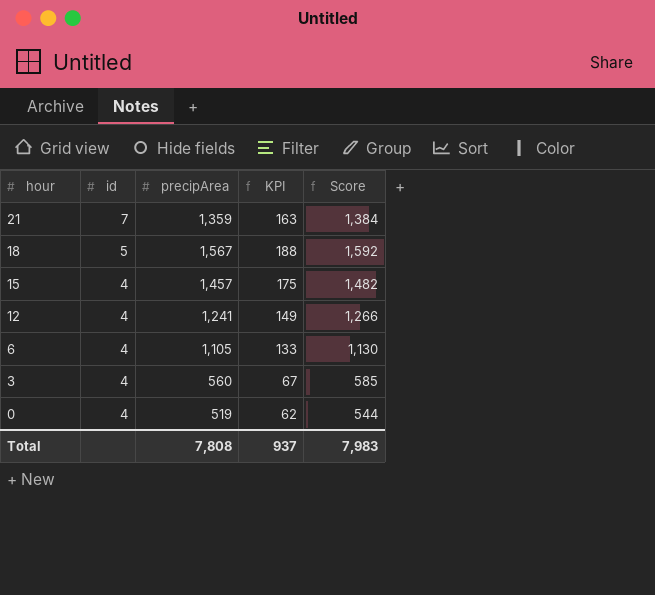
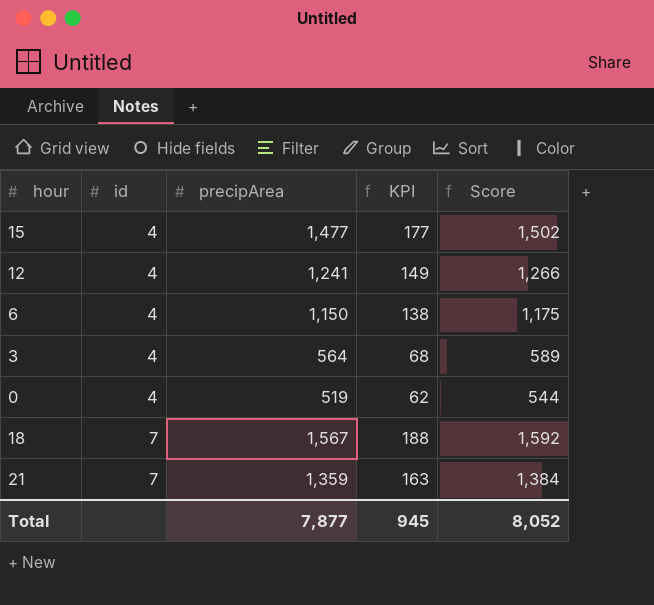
row order: hour descending -> id ascending
15 | precipArea: 1,457 -> 1,477
15 | KPI: 175 -> 177
15 | Score: 1,482 -> 1,502
6 | precipArea: 1,105 -> 1,150
6 | KPI: 133 -> 138
6 | Score: 1,130 -> 1,175
3 | precipArea: 560 -> 564
3 | KPI: 67 -> 68
3 | Score: 585 -> 589
18 | id: 5 -> 7
Total | precipArea: 7,808 -> 7,877
Total | KPI: 937 -> 945
Total | Score: 7,983 -> 8,052

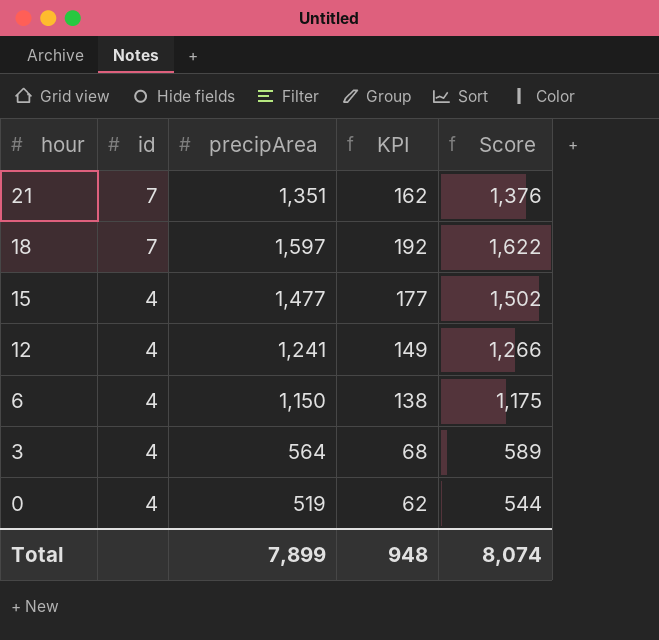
row order: id ascending -> hour descending
21 | precipArea: 1,359 -> 1,351
21 | KPI: 163 -> 162
21 | Score: 1,384 -> 1,376
18 | precipArea: 1,567 -> 1,597
18 | KPI: 188 -> 192
18 | Score: 1,592 -> 1,622
Total | precipArea: 7,877 -> 7,899
Total | KPI: 945 -> 948
Total | Score: 8,052 -> 8,074

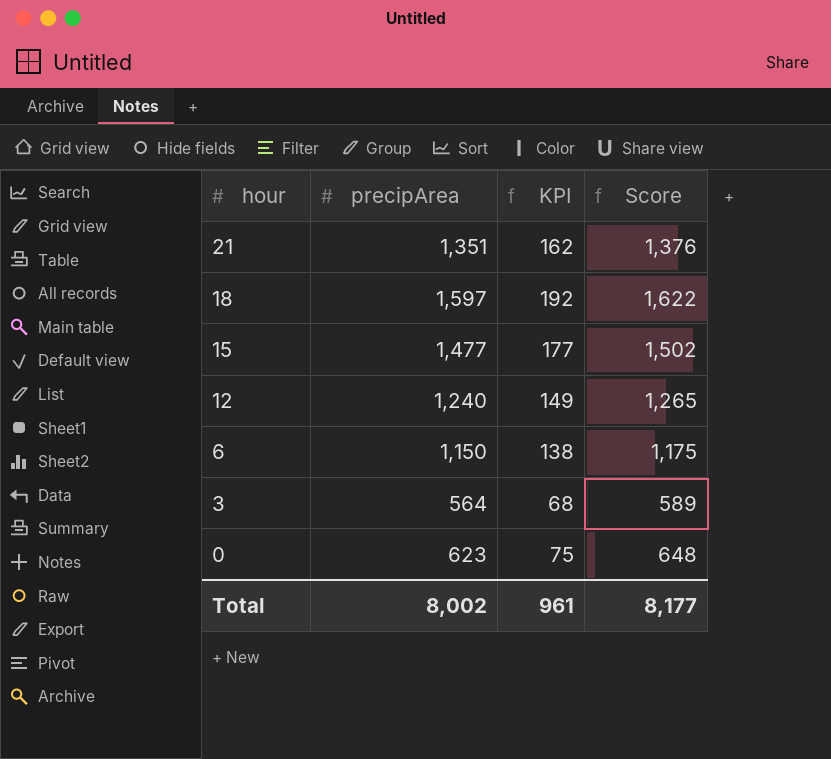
column id | position: 2 -> none
12 | precipArea: 1,241 -> 1,240
12 | Score: 1,266 -> 1,265
0 | precipArea: 519 -> 623
0 | KPI: 62 -> 75
0 | Score: 544 -> 648
Total | precipArea: 7,899 -> 8,002
Total | KPI: 948 -> 961
Total | Score: 8,074 -> 8,177

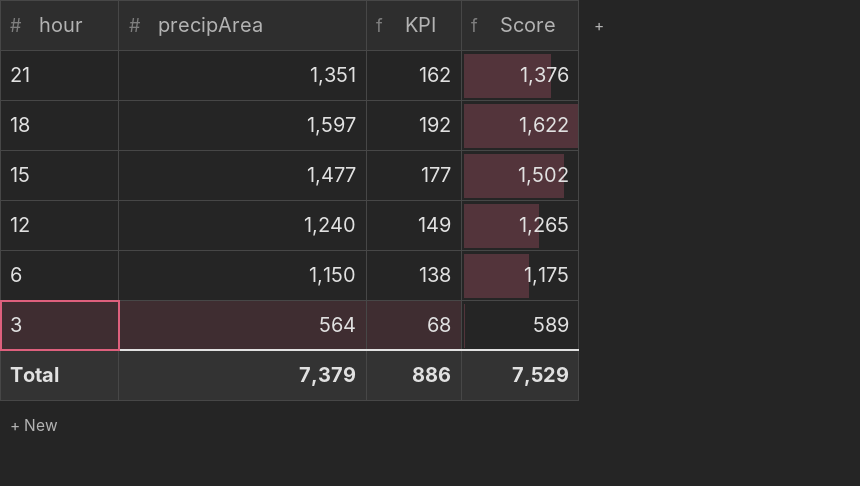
row 0: 623 | 75 | 648 -> none
Total | precipArea: 8,002 -> 7,379
Total | KPI: 961 -> 886
Total | Score: 8,177 -> 7,529

